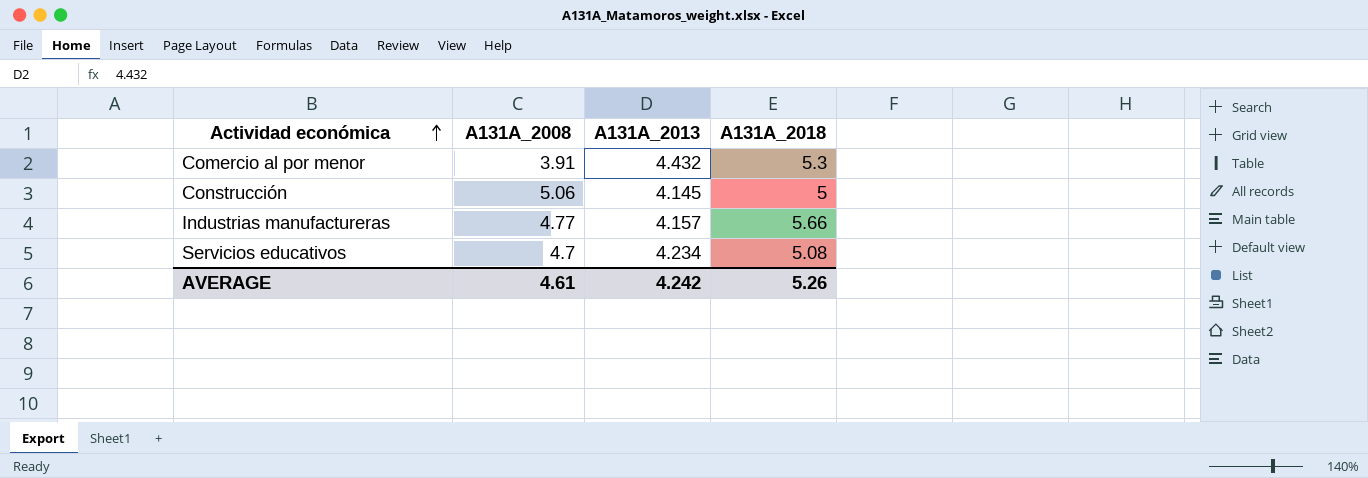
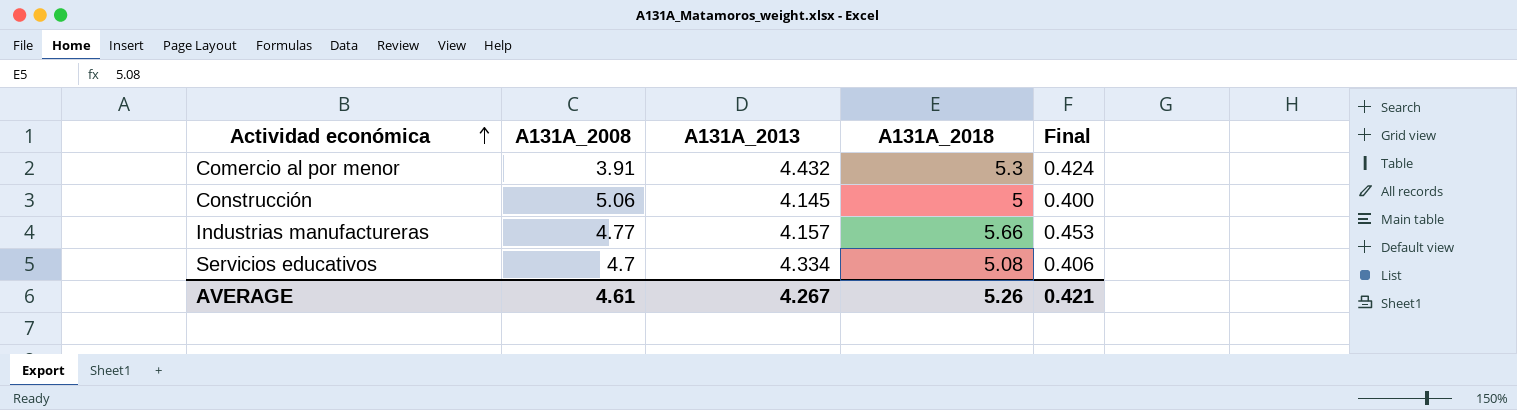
column Final | formula: none -> [A131A_2018] * 0.08
Servicios educativos | A131A_2013: 4.234 -> 4.334
AVERAGE | A131A_2013: 4.242 -> 4.267

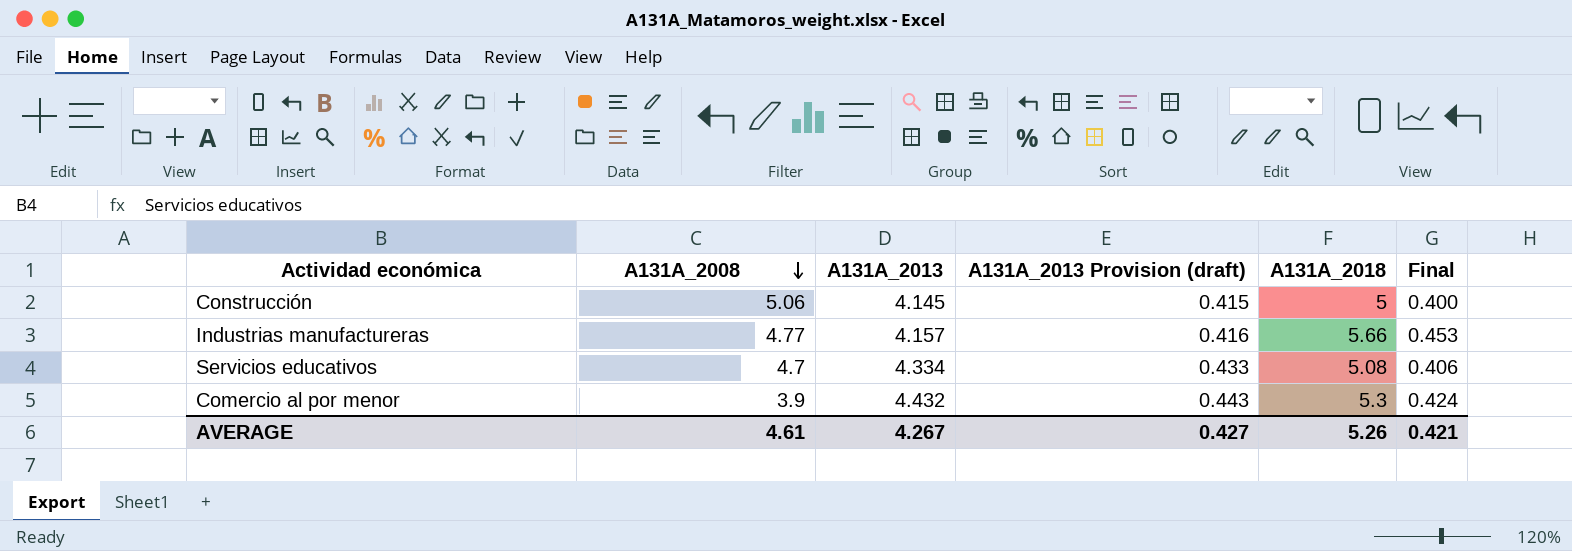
row order: Actividad económica ascending -> A131A_2008 descending
column A131A_2013 Provision (draft) | formula: none -> [A131A_2013] * 0.1
Comercio al por menor | A131A_2008: 3.91 -> 3.9

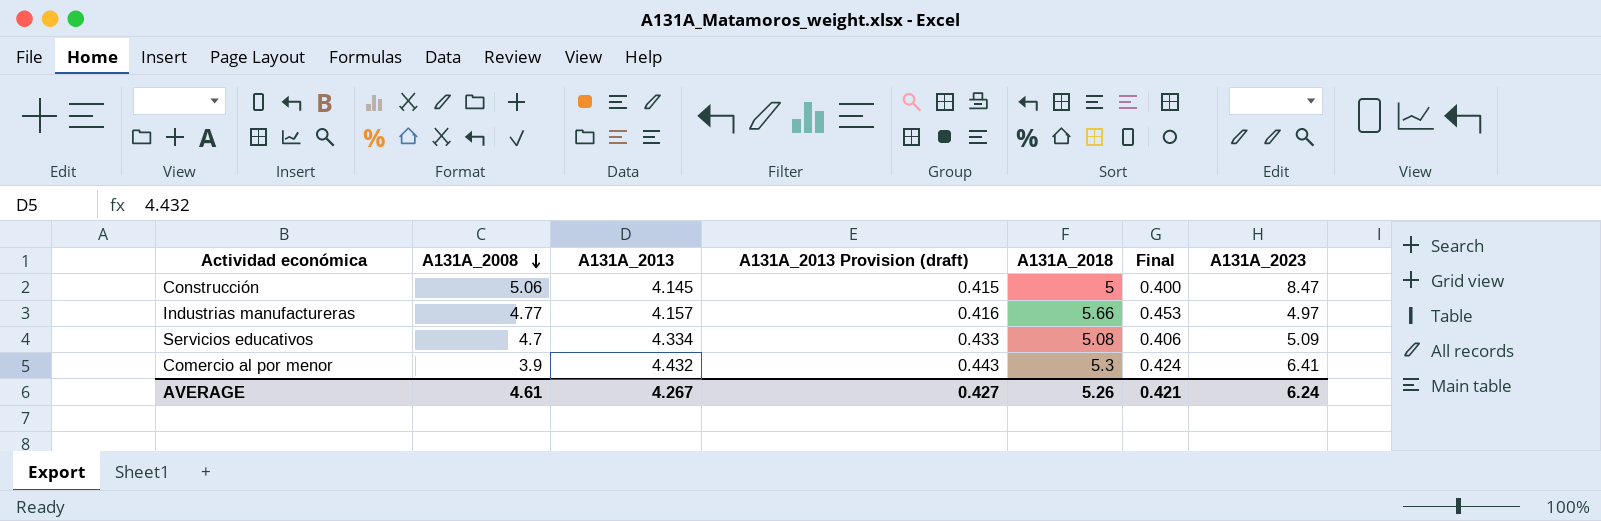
column A131A_2023 | position: none -> 7

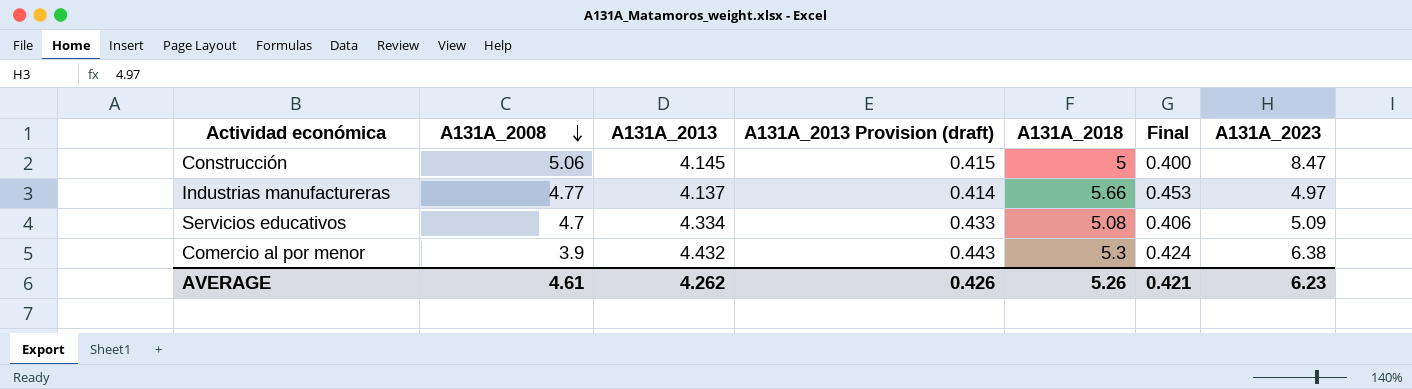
Industrias manufactureras | A131A_2013: 4.157 -> 4.137
Industrias manufactureras | A131A_2013 Provision (draft): 0.416 -> 0.414
Comercio al por menor | A131A_2023: 6.41 -> 6.38
AVERAGE | A131A_2013: 4.267 -> 4.262
AVERAGE | A131A_2013 Provision (draft): 0.427 -> 0.426
AVERAGE | A131A_2023: 6.24 -> 6.23

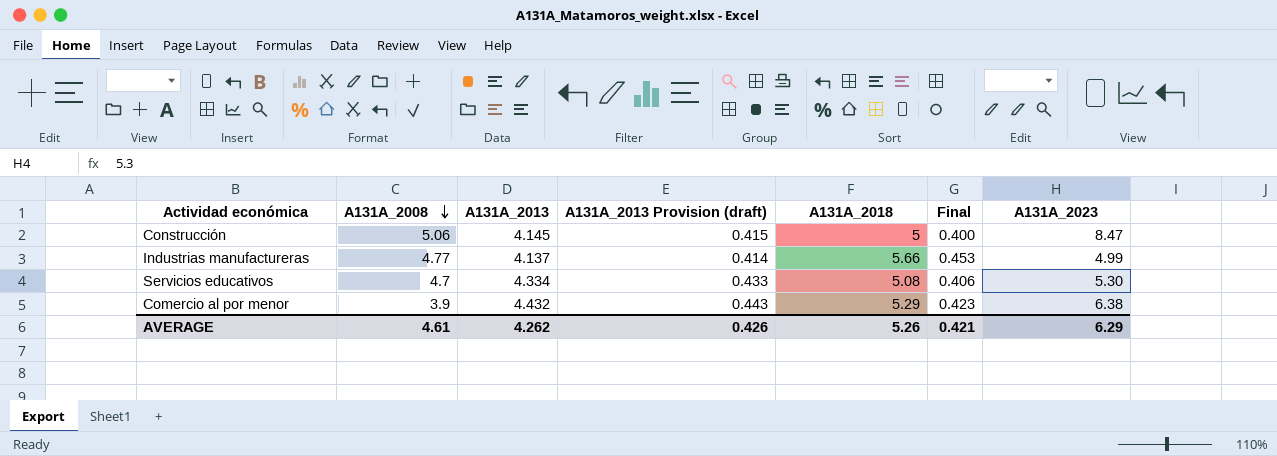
Industrias manufactureras | A131A_2023: 4.97 -> 4.99
Servicios educativos | A131A_2023: 5.09 -> 5.30
Comercio al por menor | A131A_2018: 5.3 -> 5.29
Comercio al por menor | Final: 0.424 -> 0.423
AVERAGE | A131A_2023: 6.23 -> 6.29

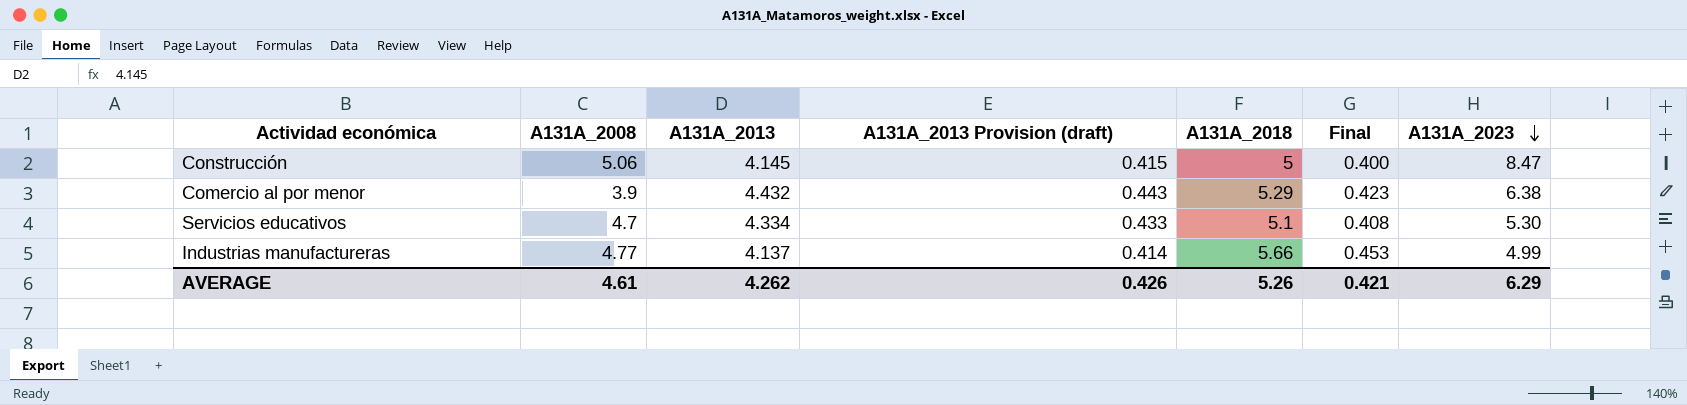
row order: A131A_2008 descending -> A131A_2023 descending
Servicios educativos | A131A_2018: 5.08 -> 5.1
Servicios educativos | Final: 0.406 -> 0.408

